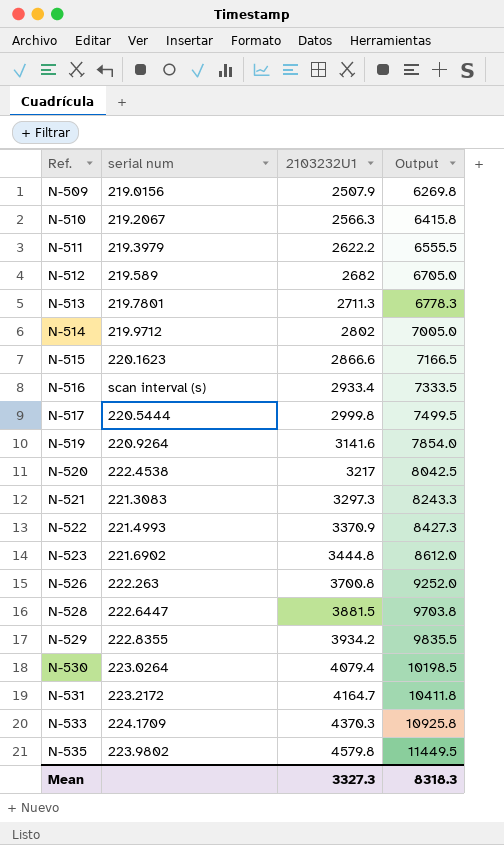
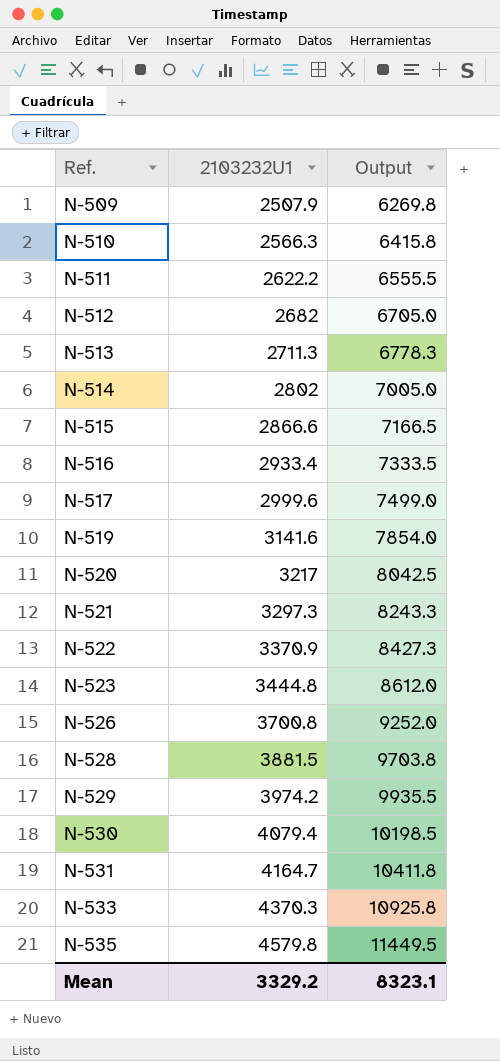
column serial num | position: 2 -> none
N-517 | 2103232U1: 2999.8 -> 2999.6
N-517 | Output: 7499.5 -> 7499.0
N-529 | 2103232U1: 3934.2 -> 3974.2
N-529 | Output: 9835.5 -> 9935.5
Mean | 2103232U1: 3327.3 -> 3329.2
Mean | Output: 8318.3 -> 8323.1

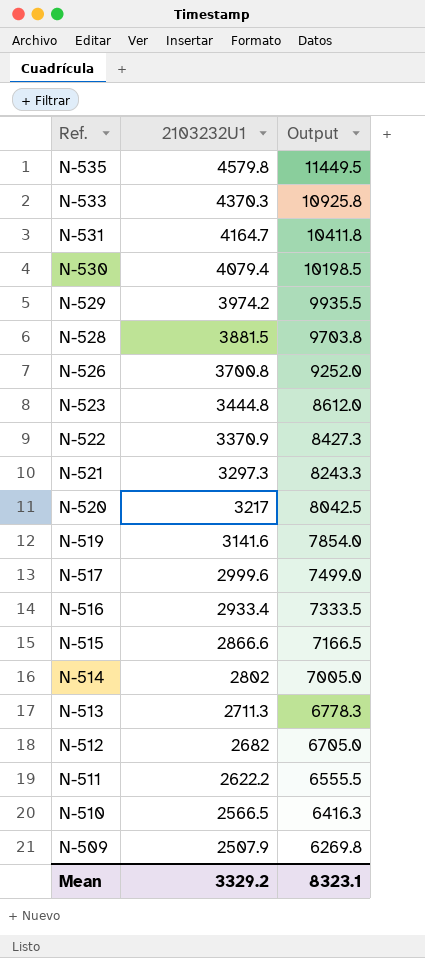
row order: Ref. ascending -> Ref. descending
N-510 | 2103232U1: 2566.3 -> 2566.5
N-510 | Output: 6415.8 -> 6416.3

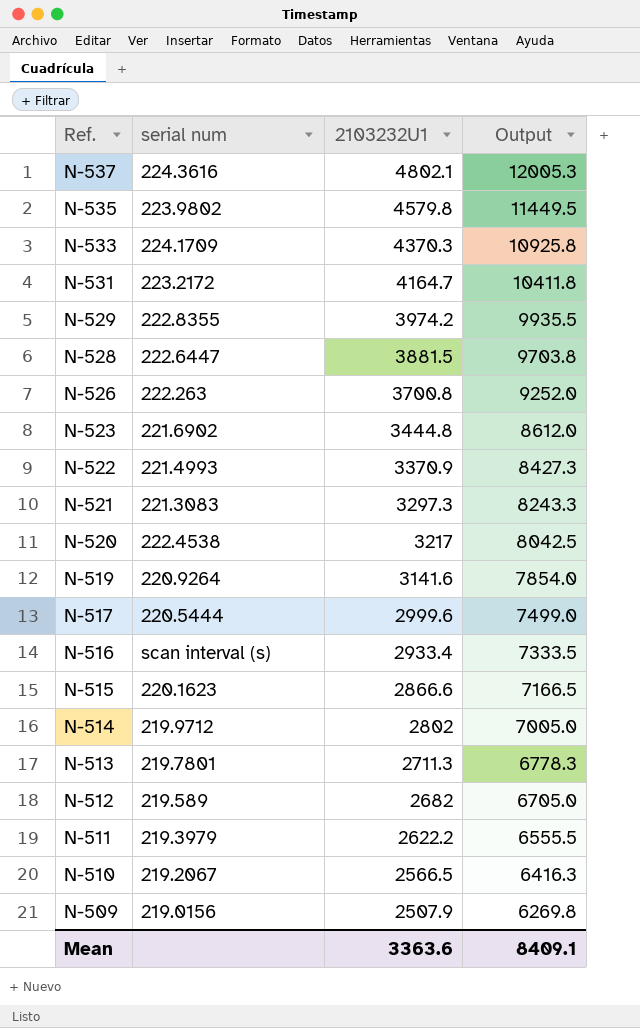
column serial num | position: none -> 2
row N-530: 4079.4 | 10198.5 -> none
row N-537: none -> 224.3616 | 4802.1 | 12005.3
Mean | 2103232U1: 3329.2 -> 3363.6
Mean | Output: 8323.1 -> 8409.1

